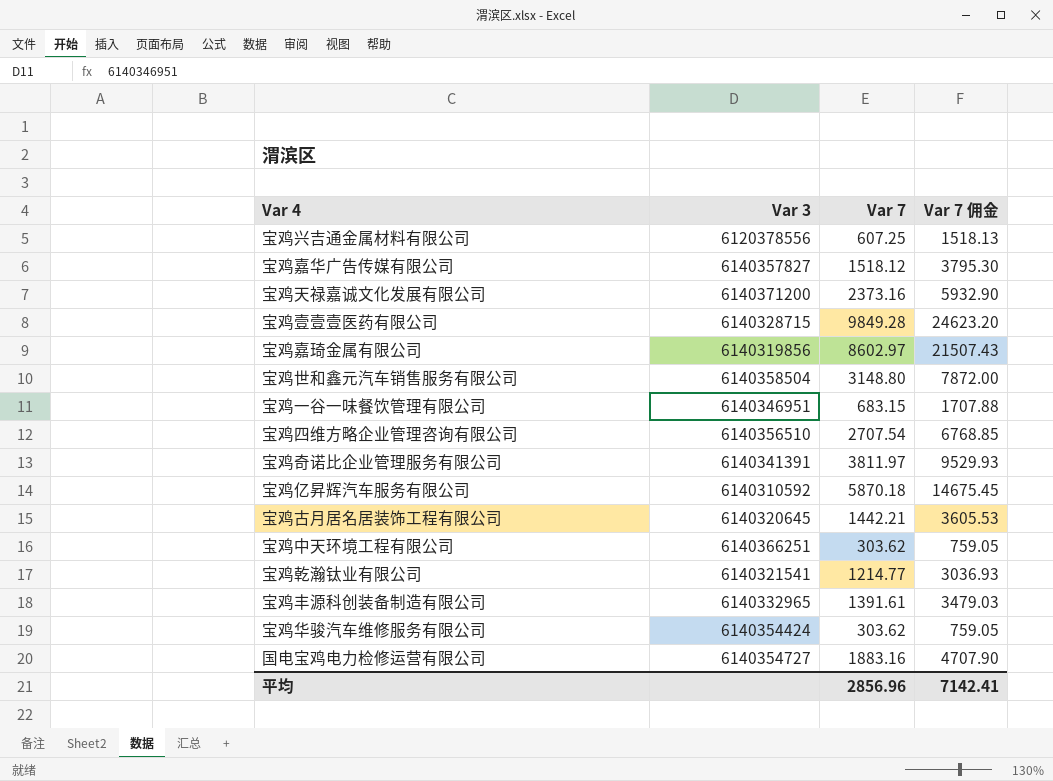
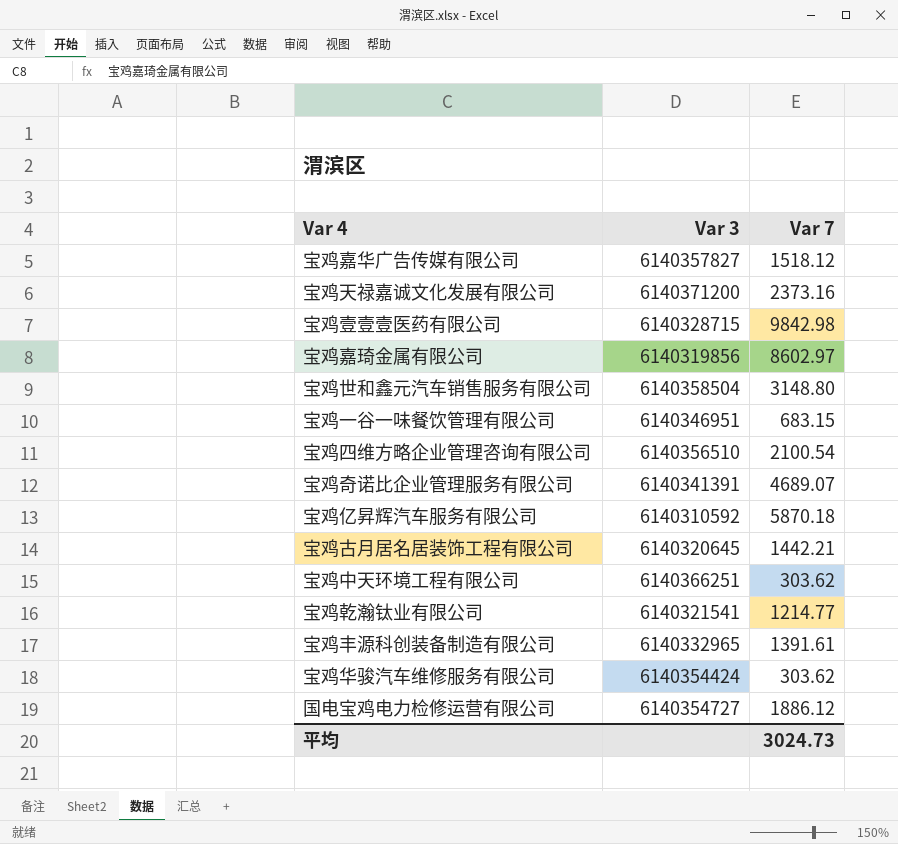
column Var 7 佣金 | formula: [Var 7] * 2.5 -> none
row 宝鸡兴吉通金属材料有限公司: 6120378556 | 607.25 | 1518.13 -> none
宝鸡壹壹壹医药有限公司 | Var 7: 9849.28 -> 9842.98
宝鸡四维方略企业管理咨询有限公司 | Var 7: 2707.54 -> 2100.54
宝鸡奇诺比企业管理服务有限公司 | Var 7: 3811.97 -> 4689.07
国电宝鸡电力检修运营有限公司 | Var 7: 1883.16 -> 1886.12
平均 | Var 7: 2856.96 -> 3024.73

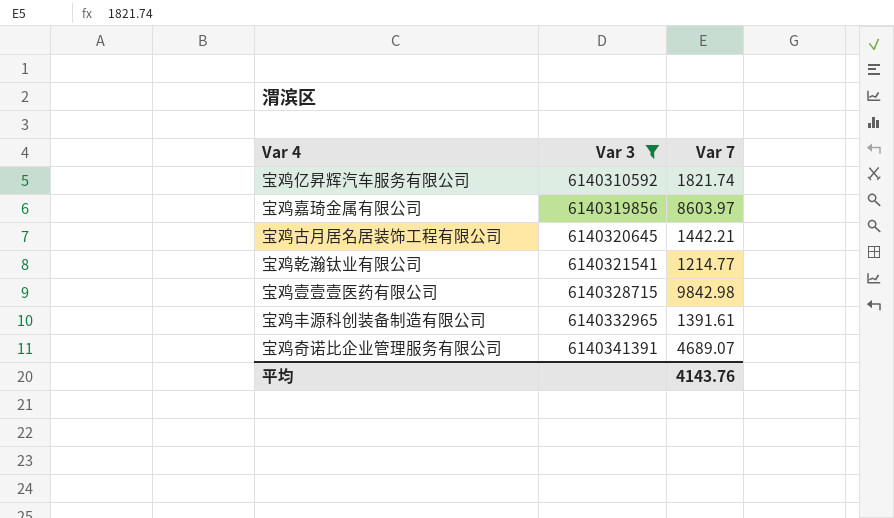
filter: none -> Var 3 <= 6140341391
row order: none -> Var 3 ascending
宝鸡亿昇辉汽车服务有限公司 | Var 7: 5870.18 -> 1821.74
宝鸡嘉琦金属有限公司 | Var 7: 8602.97 -> 8603.97
平均 | Var 7: 3024.73 -> 4143.76

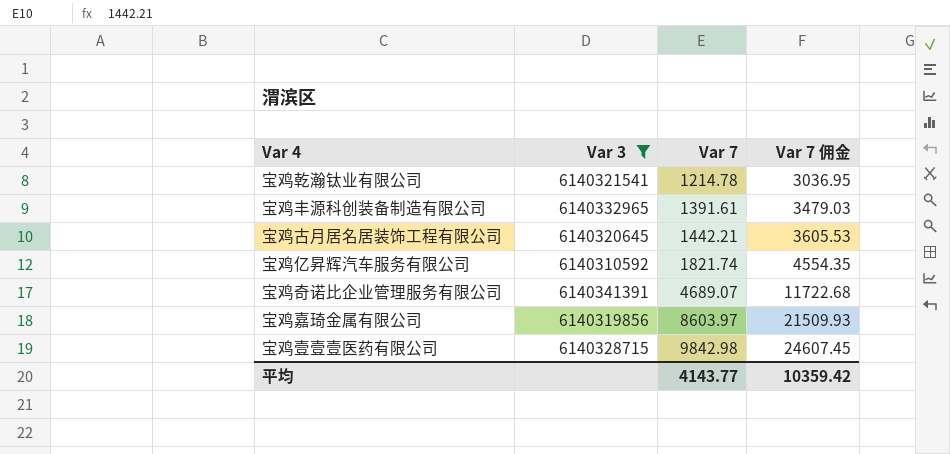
row order: Var 3 ascending -> Var 7 ascending
column Var 7 佣金 | formula: none -> [Var 7] * 2.5
宝鸡乾瀚钛业有限公司 | Var 7: 1214.77 -> 1214.78
平均 | Var 7: 4143.76 -> 4143.77

